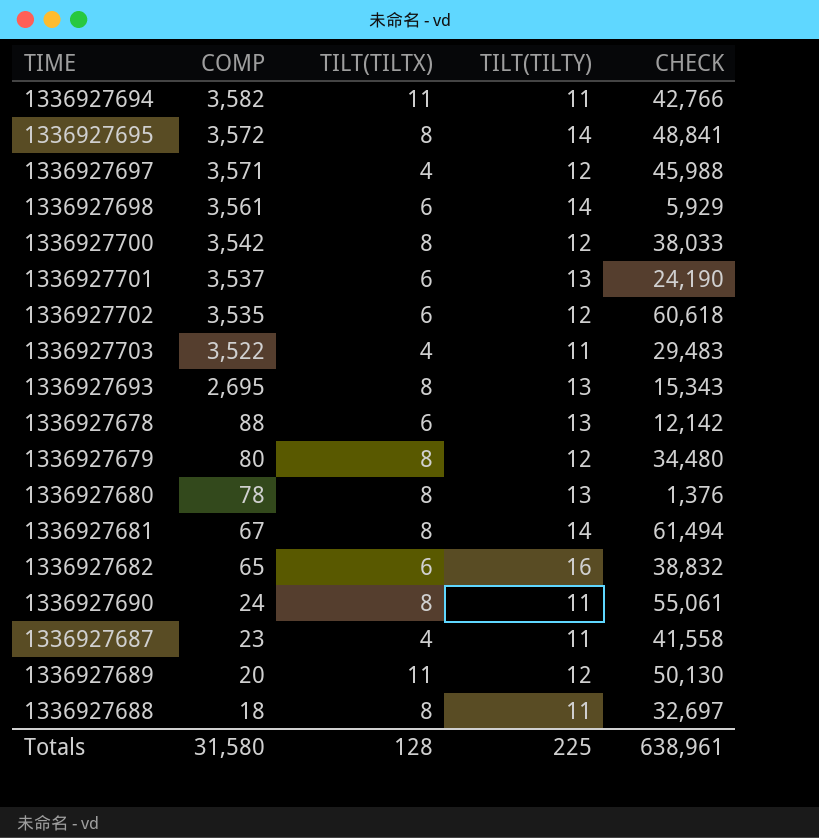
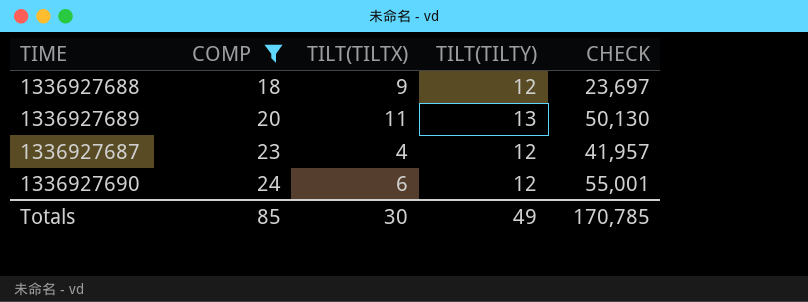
filter: none -> COMP <= 24
row order: COMP descending -> COMP ascending
1336927688 | TILT(TILTX): 8 -> 9
1336927688 | TILT(TILTY): 11 -> 12
1336927688 | CHECK: 32,697 -> 23,697
1336927689 | TILT(TILTY): 12 -> 13
1336927687 | TILT(TILTY): 11 -> 12
1336927687 | CHECK: 41,558 -> 41,957
1336927690 | TILT(TILTX): 8 -> 6
1336927690 | TILT(TILTY): 11 -> 12
1336927690 | CHECK: 55,061 -> 55,001
Totals | COMP: 31,580 -> 85
Totals | TILT(TILTX): 128 -> 30
Totals | TILT(TILTY): 225 -> 49
Totals | CHECK: 638,961 -> 170,785

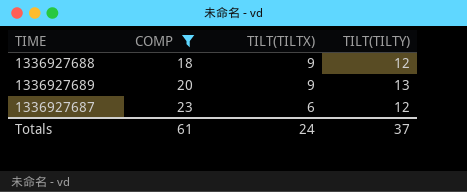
column CHECK | position: 5 -> none
row 1336927690: 24 | 6 | 12 | 55,001 -> none
1336927689 | TILT(TILTX): 11 -> 9
1336927687 | TILT(TILTX): 4 -> 6
Totals | COMP: 85 -> 61
Totals | TILT(TILTX): 30 -> 24
Totals | TILT(TILTY): 49 -> 37

